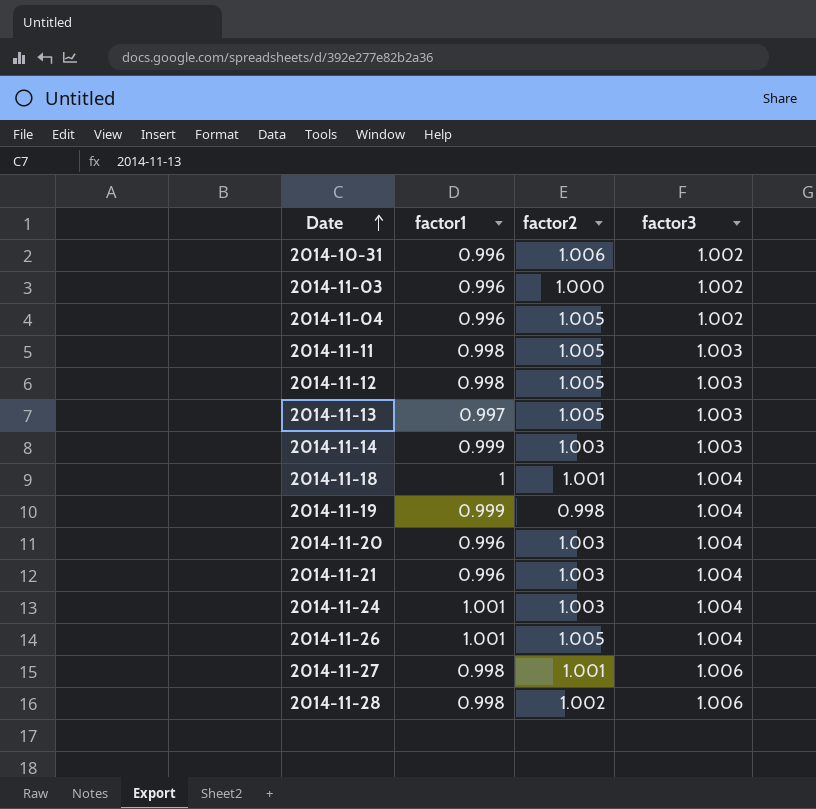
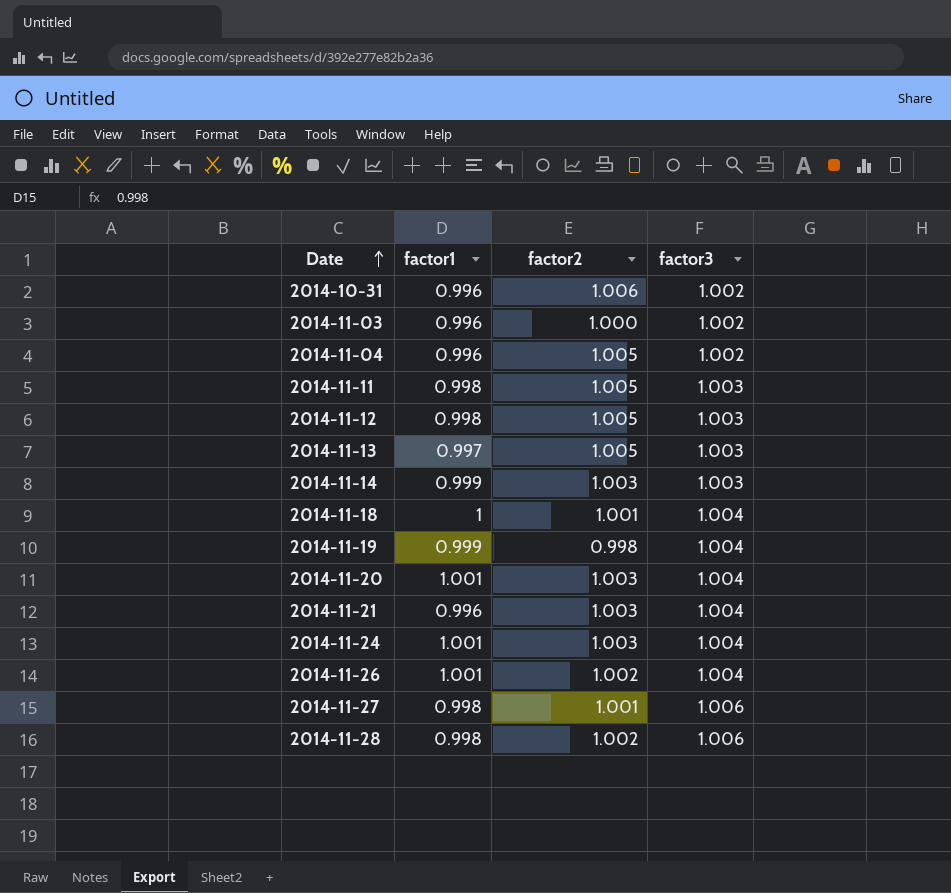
2014-11-20 | factor1: 0.996 -> 1.001
2014-11-26 | factor2: 1.005 -> 1.002

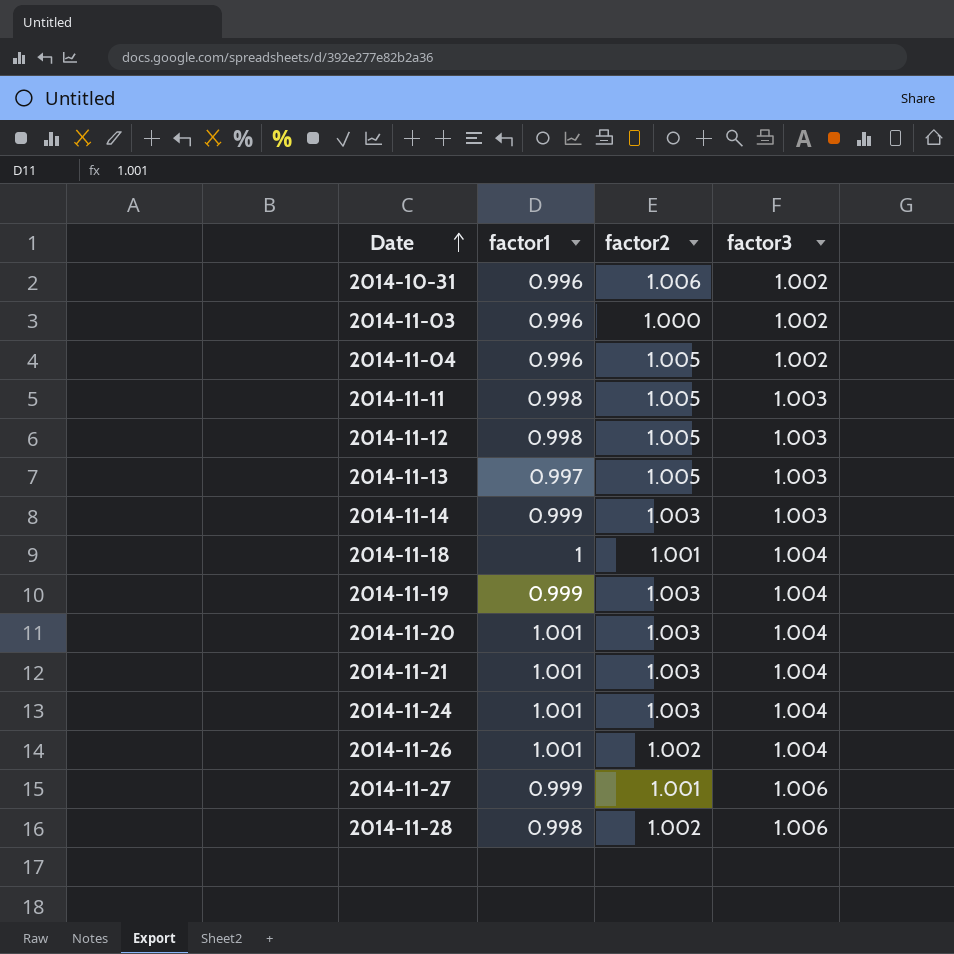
2014-11-19 | factor2: 0.998 -> 1.003
2014-11-21 | factor1: 0.996 -> 1.001
2014-11-27 | factor1: 0.998 -> 0.999

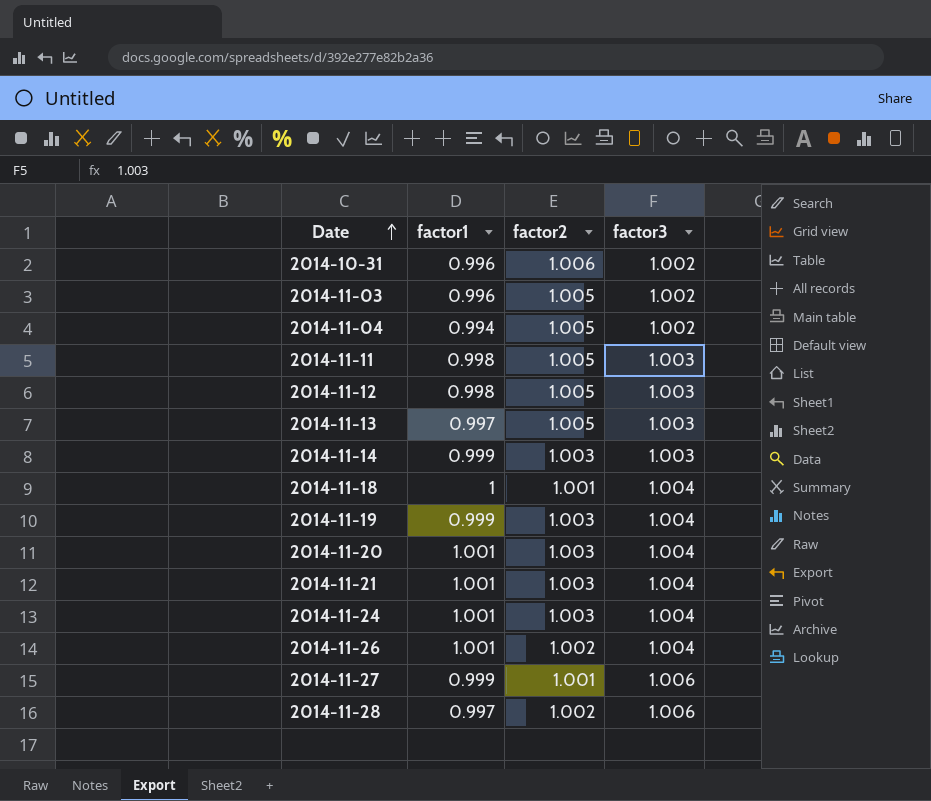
2014-11-03 | factor2: 1.000 -> 1.005
2014-11-04 | factor1: 0.996 -> 0.994
2014-11-28 | factor1: 0.998 -> 0.997

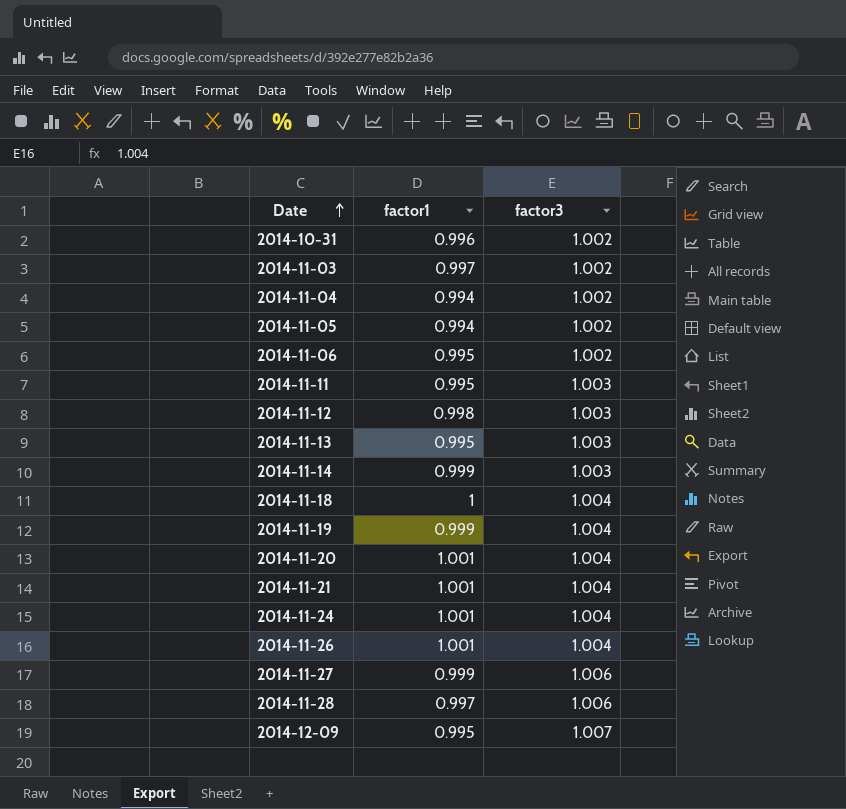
column factor2 | position: 3 -> none
2014-11-03 | factor1: 0.996 -> 0.997
row 2014-11-05: none -> 0.994 | 1.002
row 2014-11-06: none -> 0.995 | 1.002
2014-11-11 | factor1: 0.998 -> 0.995
2014-11-13 | factor1: 0.997 -> 0.995
row 2014-12-09: none -> 0.995 | 1.007

